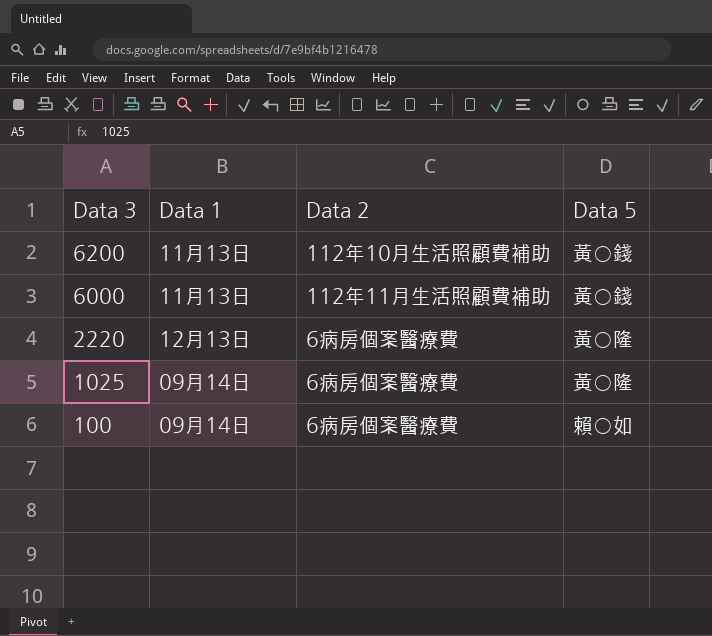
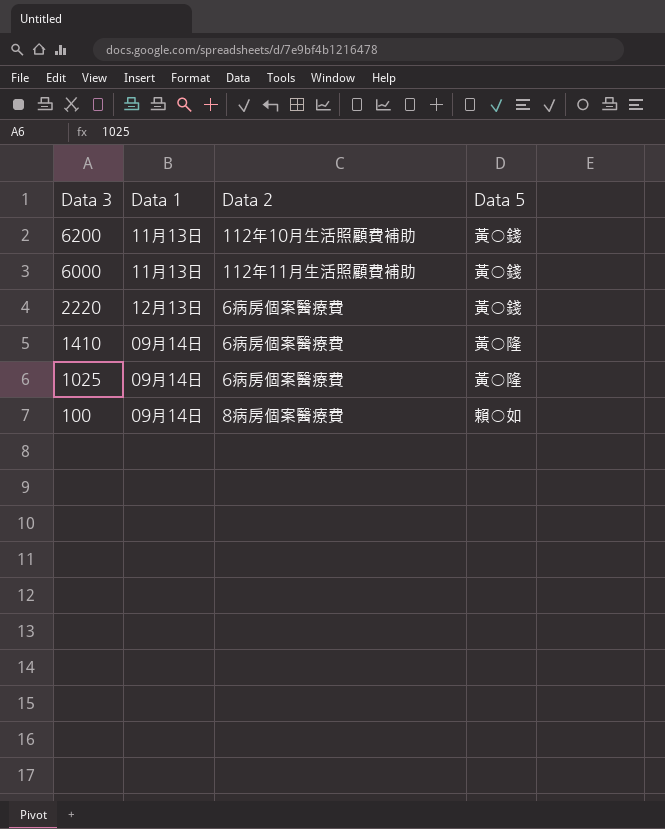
2220 | Data 5: 黃○隆 -> 黃○錢
row 1410: none -> 09月14日 | 6病房個案醫療費 | 黃○隆
100 | Data 2: 6病房個案醫療費 -> 8病房個案醫療費

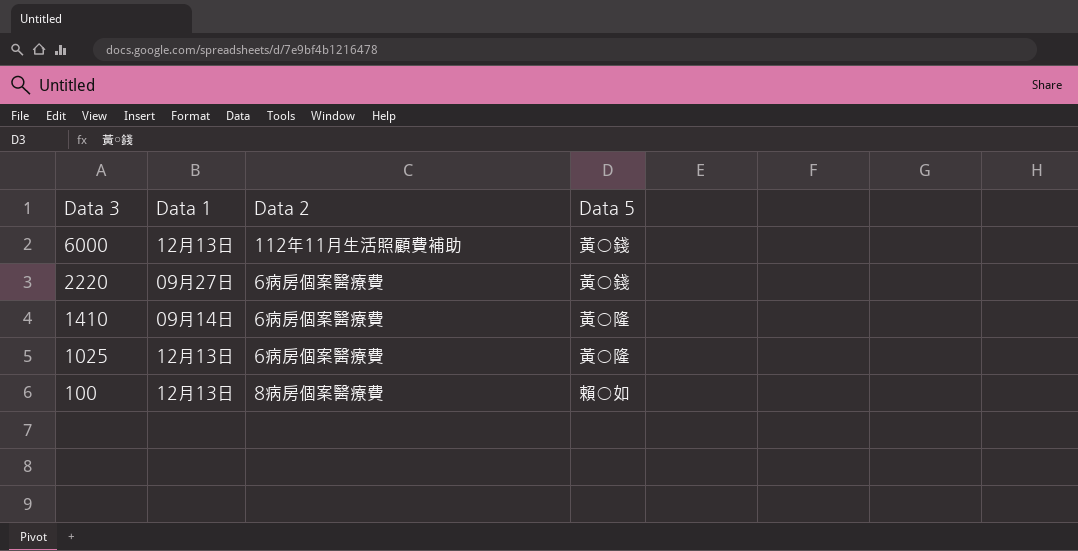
row 6200: 11月13日 | 112年10月生活照顧費補助 | 黃○錢 -> none
6000 | Data 1: 11月13日 -> 12月13日
2220 | Data 1: 12月13日 -> 09月27日
1025 | Data 1: 09月14日 -> 12月13日
100 | Data 1: 09月14日 -> 12月13日

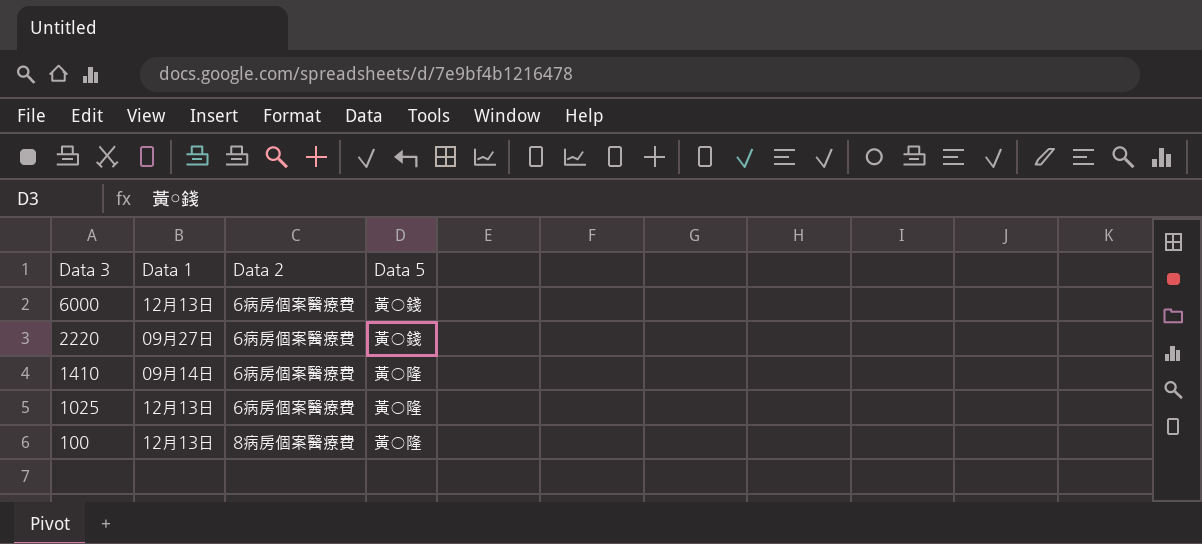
6000 | Data 2: 112年11月生活照顧費補助 -> 6病房個案醫療費
100 | Data 5: 賴○如 -> 黃○隆

